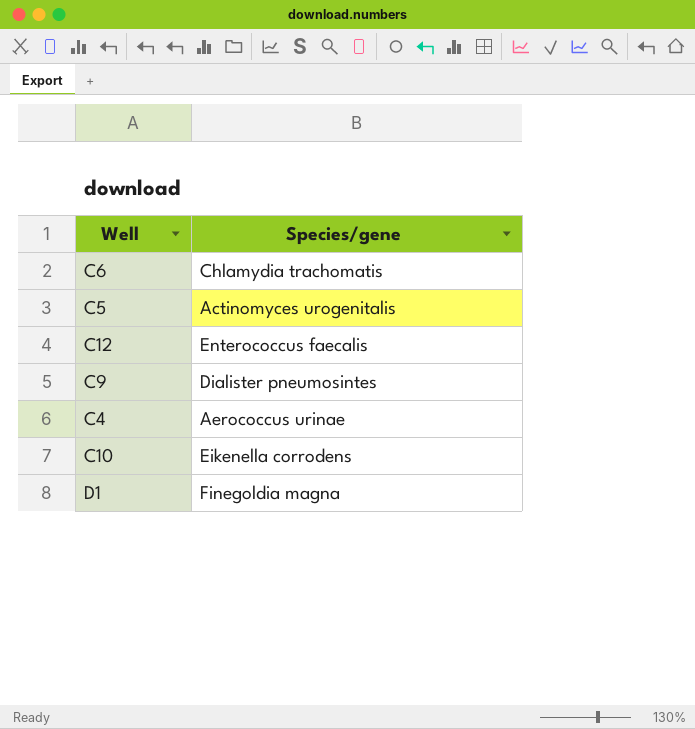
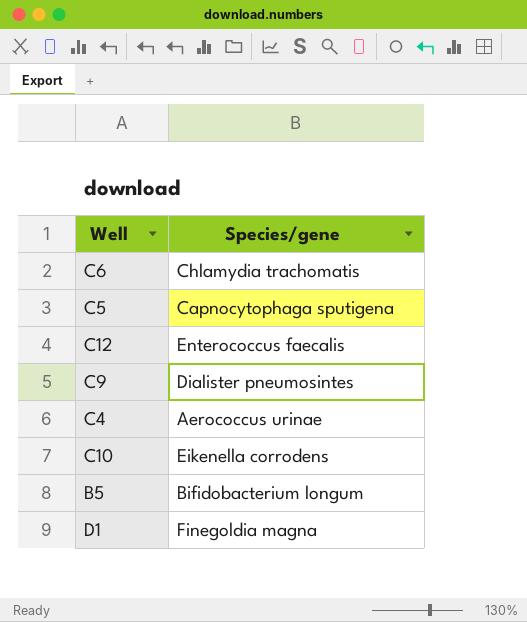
C5 | Species/gene: Actinomyces urogenitalis -> Capnocytophaga sputigena
row B5: none -> Bifidobacterium longum

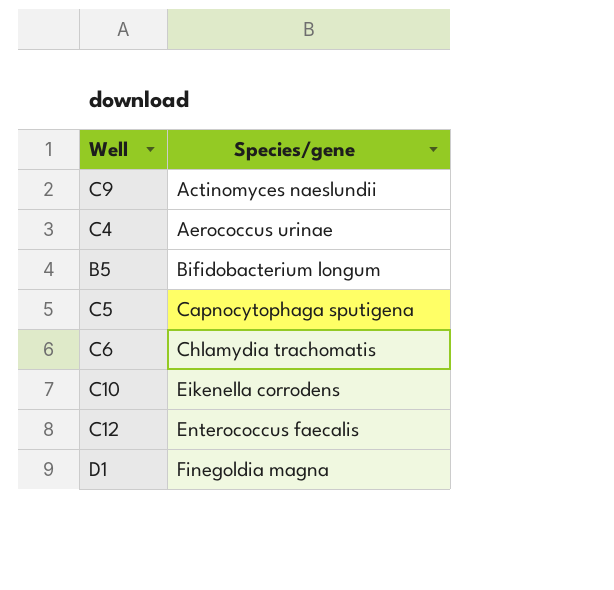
row order: none -> Species/gene ascending
C9 | Species/gene: Dialister pneumosintes -> Actinomyces naeslundii

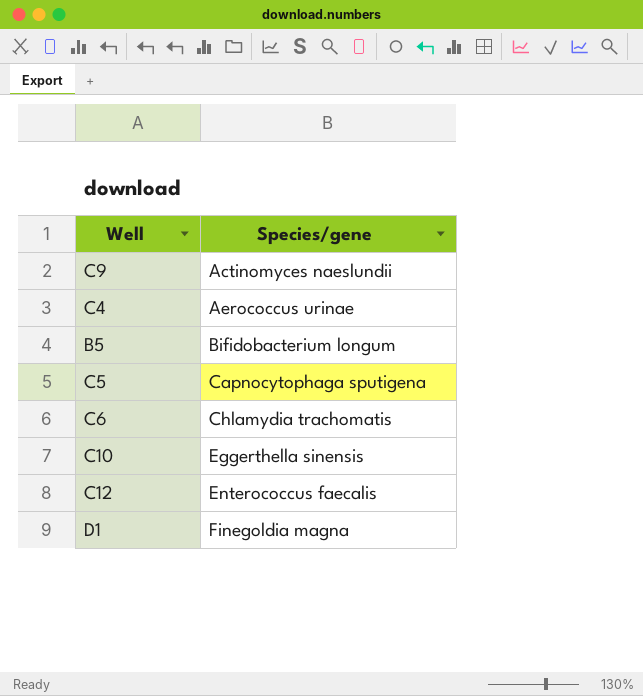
C10 | Species/gene: Eikenella corrodens -> Eggerthella sinensis

